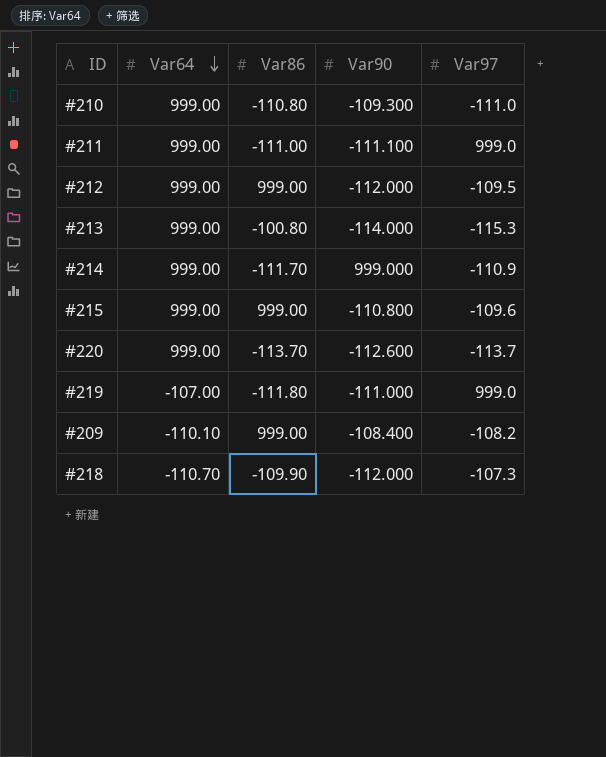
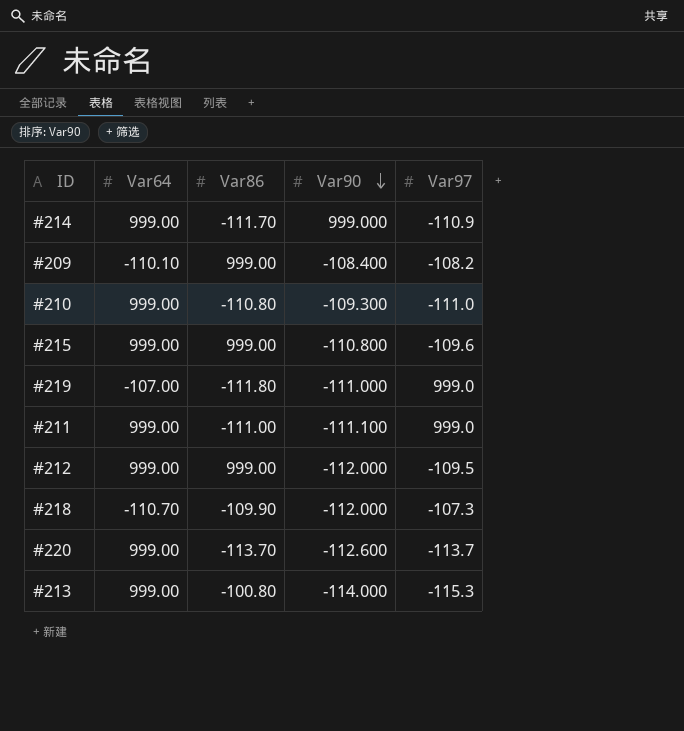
row order: Var64 descending -> Var90 descending

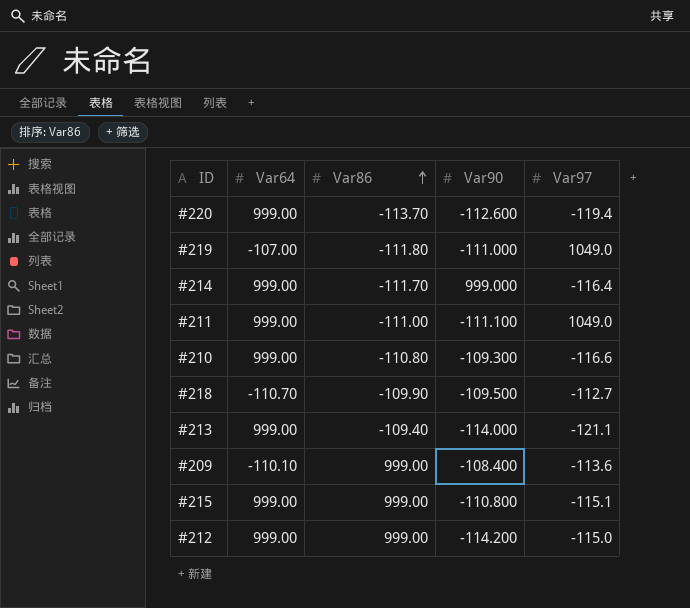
row order: Var90 descending -> Var86 ascending
#220 | Var97: -113.7 -> -119.4
#219 | Var97: 999.0 -> 1049.0
#214 | Var97: -110.9 -> -116.4
#211 | Var97: 999.0 -> 1049.0
#210 | Var97: -111.0 -> -116.6
#218 | Var90: -112.000 -> -109.500
#218 | Var97: -107.3 -> -112.7
#213 | Var86: -100.80 -> -109.40
#213 | Var97: -115.3 -> -121.1
#209 | Var97: -108.2 -> -113.6
#215 | Var97: -109.6 -> -115.1
#212 | Var90: -112.000 -> -114.200
#212 | Var97: -109.5 -> -115.0

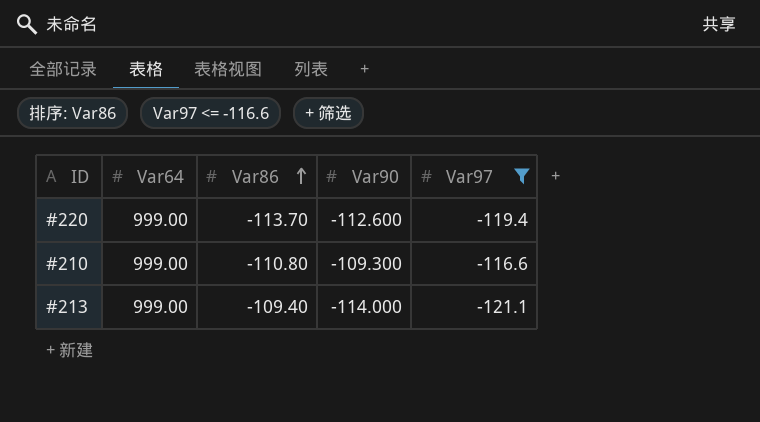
filter: none -> Var97 <= -116.6

